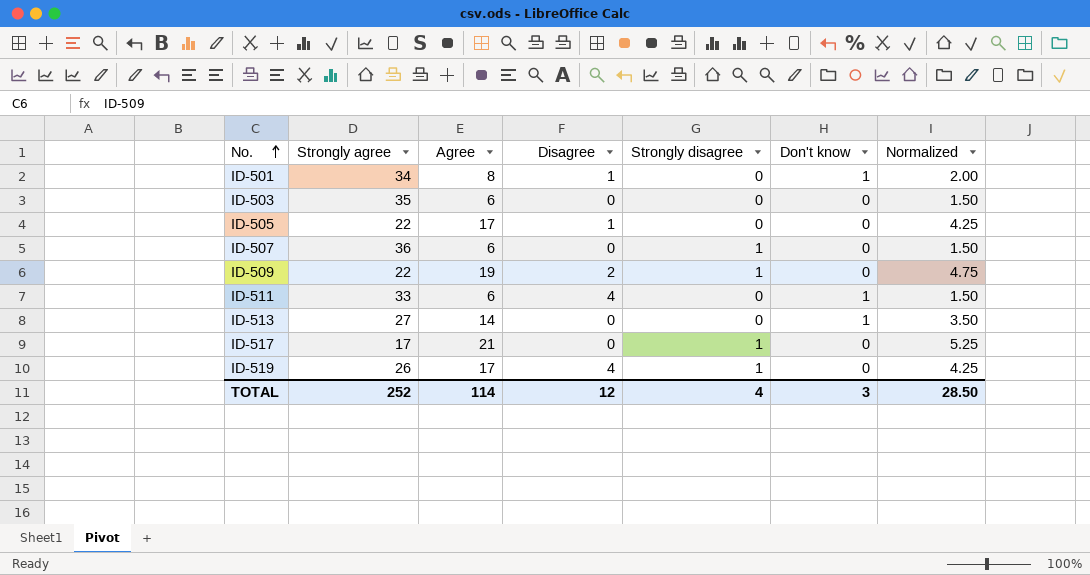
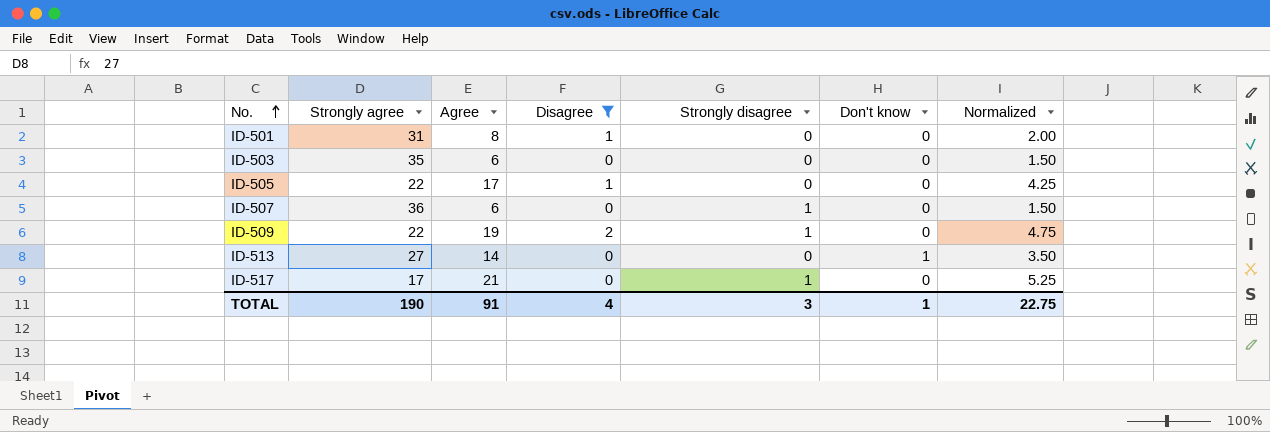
filter: none -> Disagree != 4
ID-501 | Strongly agree: 34 -> 31
ID-501 | Don't know: 1 -> 0
TOTAL | Strongly agree: 252 -> 190
TOTAL | Agree: 114 -> 91
TOTAL | Disagree: 12 -> 4
TOTAL | Strongly disagree: 4 -> 3
TOTAL | Don't know: 3 -> 1
TOTAL | Normalized: 28.50 -> 22.75

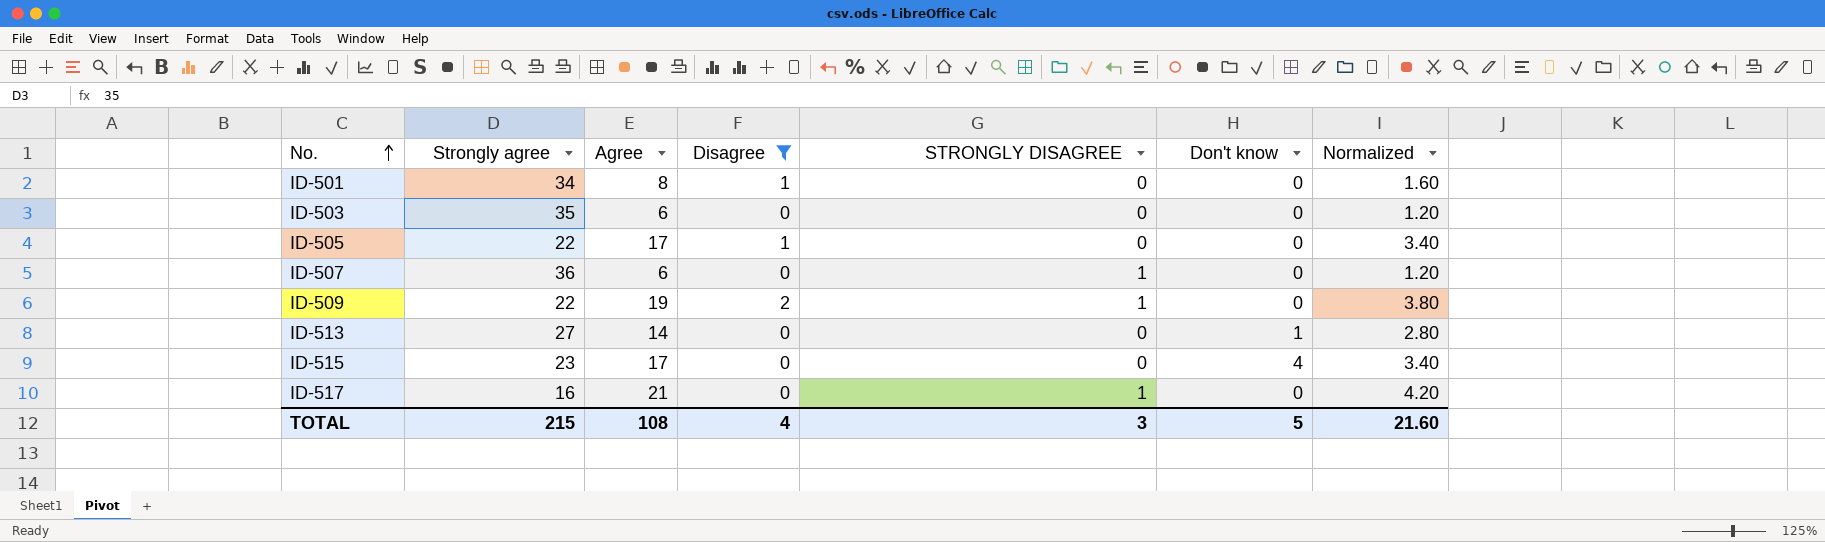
column name: Strongly disagree -> STRONGLY DISAGREE
column Normalized | formula: [Agree] * 0.25 -> [Agree] * 0.2
ID-501 | Strongly agree: 31 -> 34
row ID-515: none -> 23 | 17 | 0 | 0 | 4 | 3.40
ID-517 | Strongly agree: 17 -> 16
TOTAL | Strongly agree: 190 -> 215
TOTAL | Agree: 91 -> 108
TOTAL | Don't know: 1 -> 5
TOTAL | Normalized: 22.75 -> 21.60

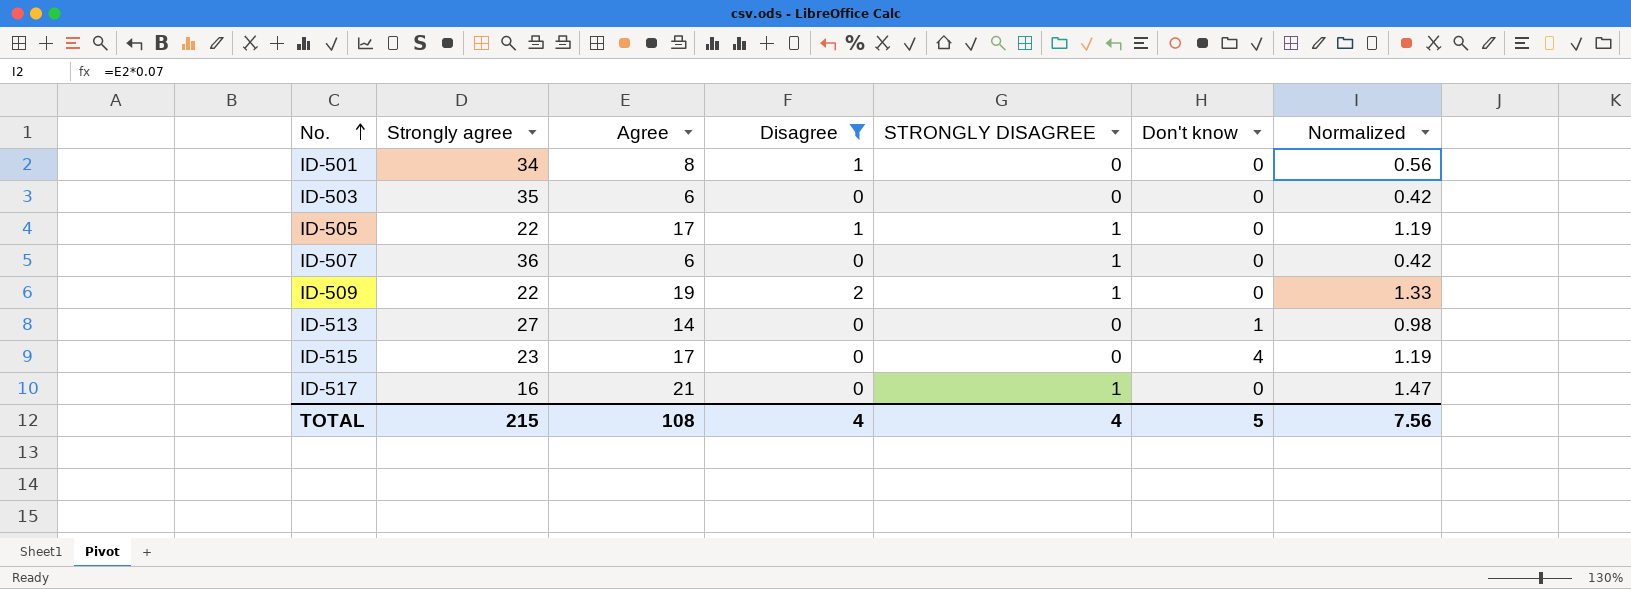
column Normalized | formula: [Agree] * 0.2 -> [Agree] * 0.07
ID-505 | STRONGLY DISAGREE: 0 -> 1
TOTAL | STRONGLY DISAGREE: 3 -> 4
TOTAL | Normalized: 21.60 -> 7.56

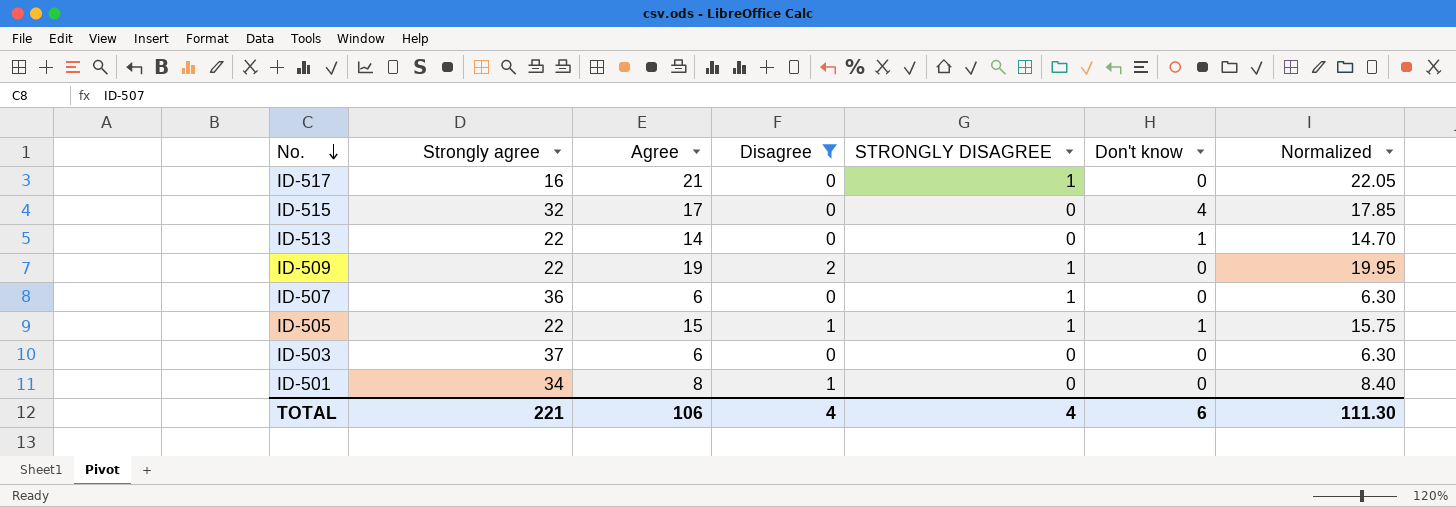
row order: No. ascending -> No. descending
column Normalized | formula: [Agree] * 0.07 -> [Agree] * 1.05
ID-515 | Strongly agree: 23 -> 32
ID-513 | Strongly agree: 27 -> 22
ID-505 | Agree: 17 -> 15
ID-505 | Don't know: 0 -> 1
ID-503 | Strongly agree: 35 -> 37
TOTAL | Strongly agree: 215 -> 221
TOTAL | Agree: 108 -> 106
TOTAL | Don't know: 5 -> 6
TOTAL | Normalized: 7.56 -> 111.30

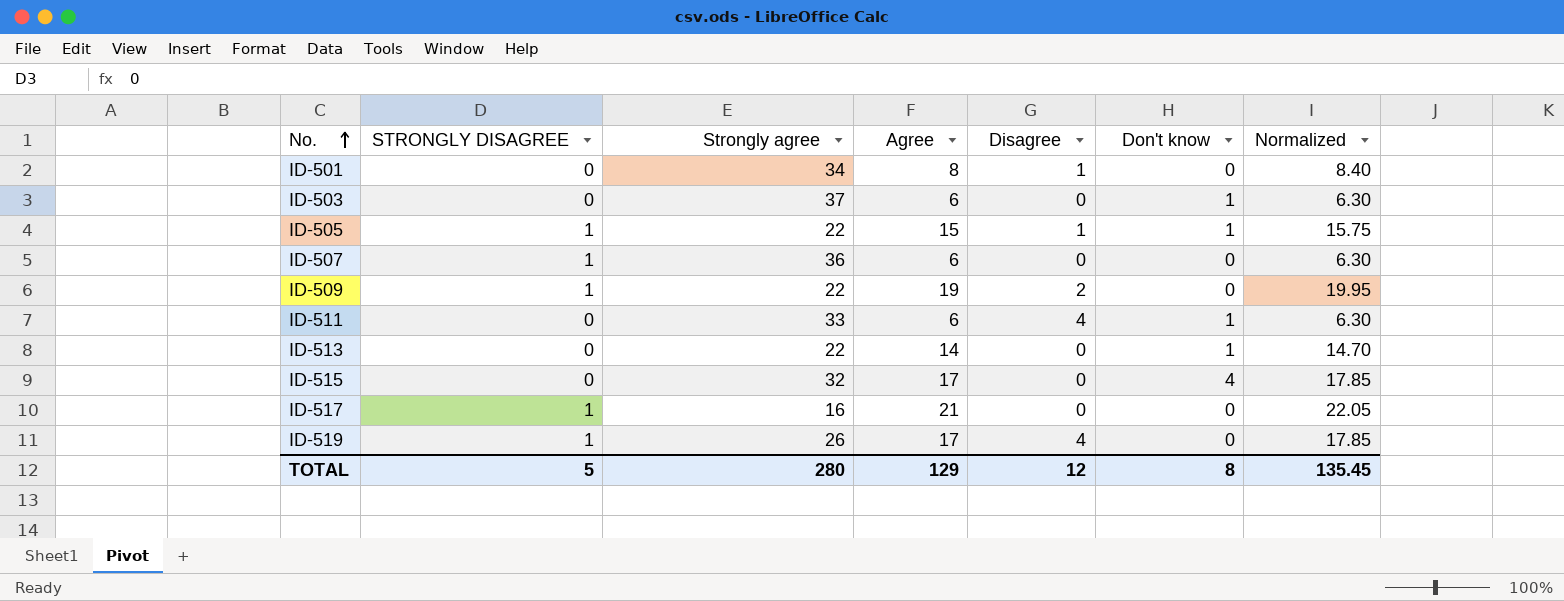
filter: Disagree != 4 -> none
row order: No. descending -> No. ascending
column STRONGLY DISAGREE | position: 5 -> 2
ID-503 | Don't know: 0 -> 1
TOTAL | STRONGLY DISAGREE: 4 -> 5
TOTAL | Strongly agree: 221 -> 280
TOTAL | Agree: 106 -> 129
TOTAL | Disagree: 4 -> 12
TOTAL | Don't know: 6 -> 8
TOTAL | Normalized: 111.30 -> 135.45

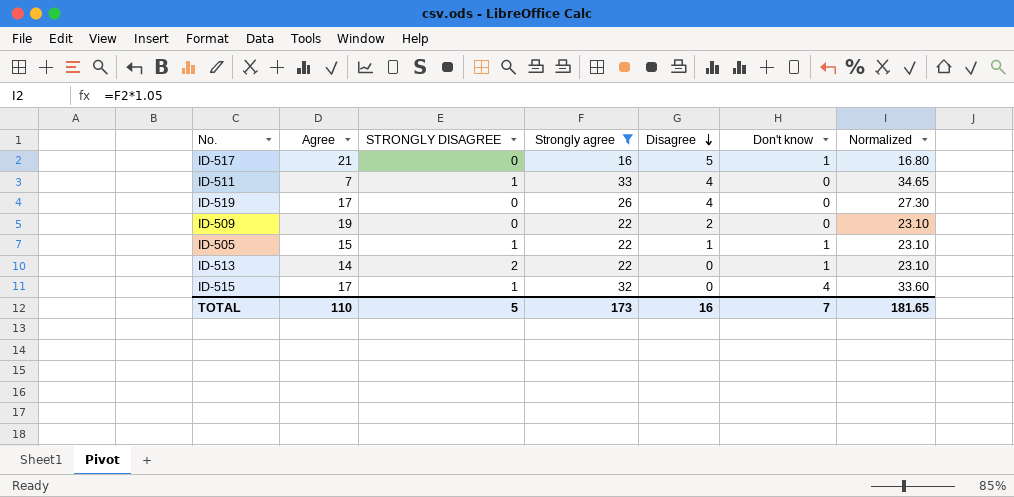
filter: none -> Strongly agree <= 33
row order: No. ascending -> Disagree descending
column Agree | position: 4 -> 2
column Normalized | formula: [Agree] * 1.05 -> [Strongly agree] * 1.05
ID-517 | STRONGLY DISAGREE: 1 -> 0
ID-517 | Disagree: 0 -> 5
ID-517 | Don't know: 0 -> 1
ID-511 | Agree: 6 -> 7
ID-511 | STRONGLY DISAGREE: 0 -> 1
ID-511 | Don't know: 1 -> 0
ID-519 | STRONGLY DISAGREE: 1 -> 0
ID-509 | STRONGLY DISAGREE: 1 -> 0
ID-513 | STRONGLY DISAGREE: 0 -> 2
ID-515 | STRONGLY DISAGREE: 0 -> 1
TOTAL | Agree: 129 -> 110
TOTAL | Strongly agree: 280 -> 173
TOTAL | Disagree: 12 -> 16
TOTAL | Don't know: 8 -> 7
TOTAL | Normalized: 135.45 -> 181.65

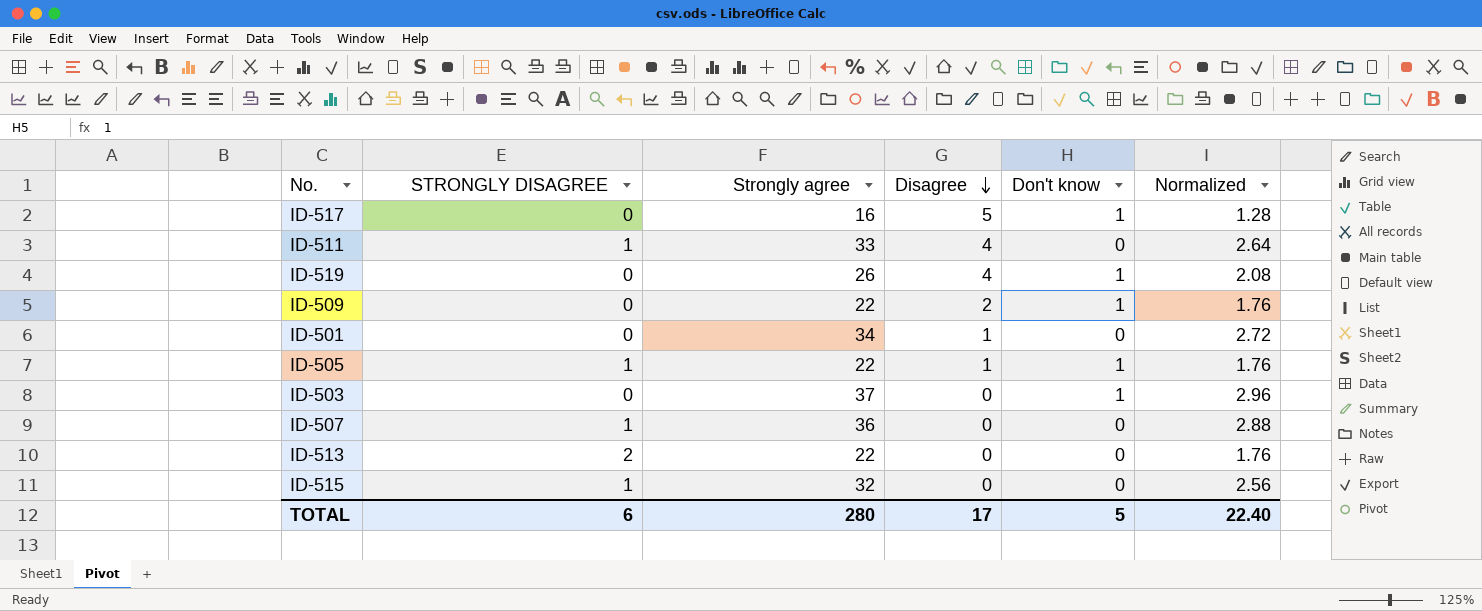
filter: Strongly agree <= 33 -> none
column Agree | position: 2 -> none
column Normalized | formula: [Strongly agree] * 1.05 -> [Strongly agree] * 0.08
ID-519 | Don't know: 0 -> 1
ID-509 | Don't know: 0 -> 1
ID-513 | Don't know: 1 -> 0
ID-515 | Don't know: 4 -> 0
TOTAL | STRONGLY DISAGREE: 5 -> 6
TOTAL | Strongly agree: 173 -> 280
TOTAL | Disagree: 16 -> 17
TOTAL | Don't know: 7 -> 5
TOTAL | Normalized: 181.65 -> 22.40

